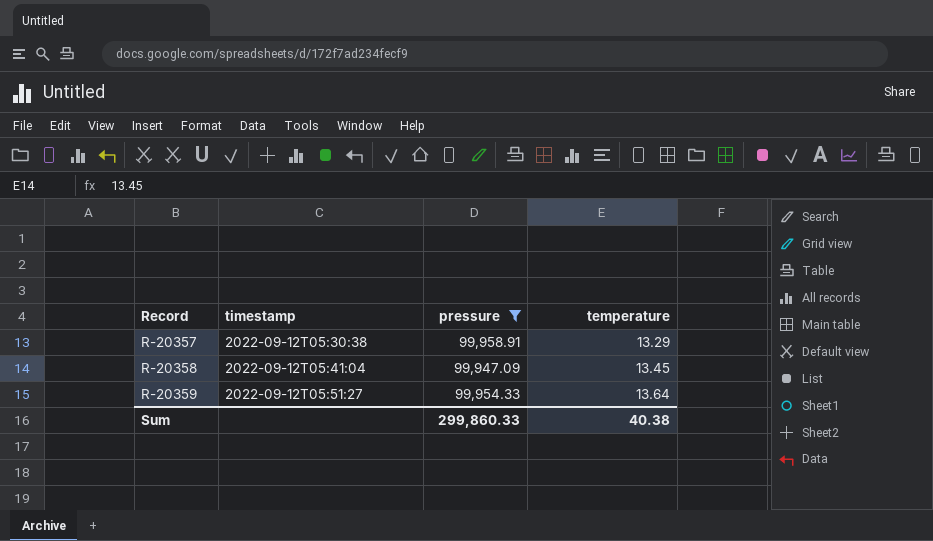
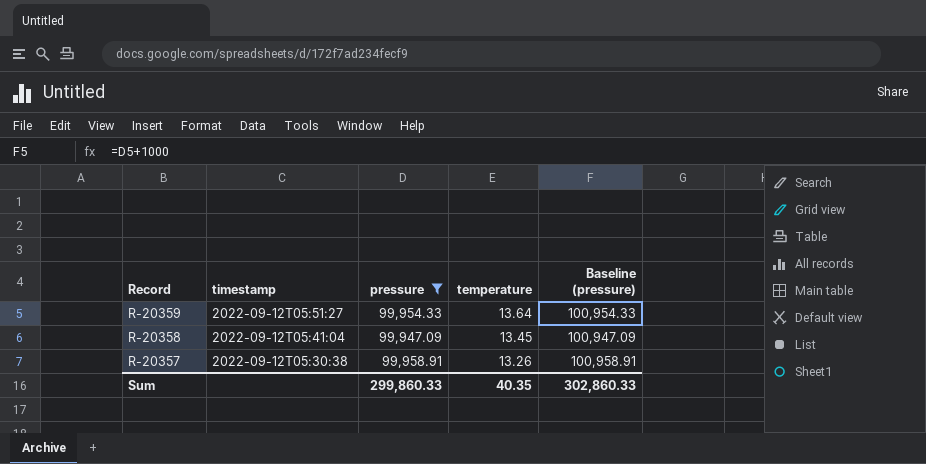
row order: Record ascending -> Record descending
column Baseline (pressure) | formula: none -> [pressure] + 1000
R-20357 | temperature: 13.29 -> 13.26
Sum | temperature: 40.38 -> 40.35

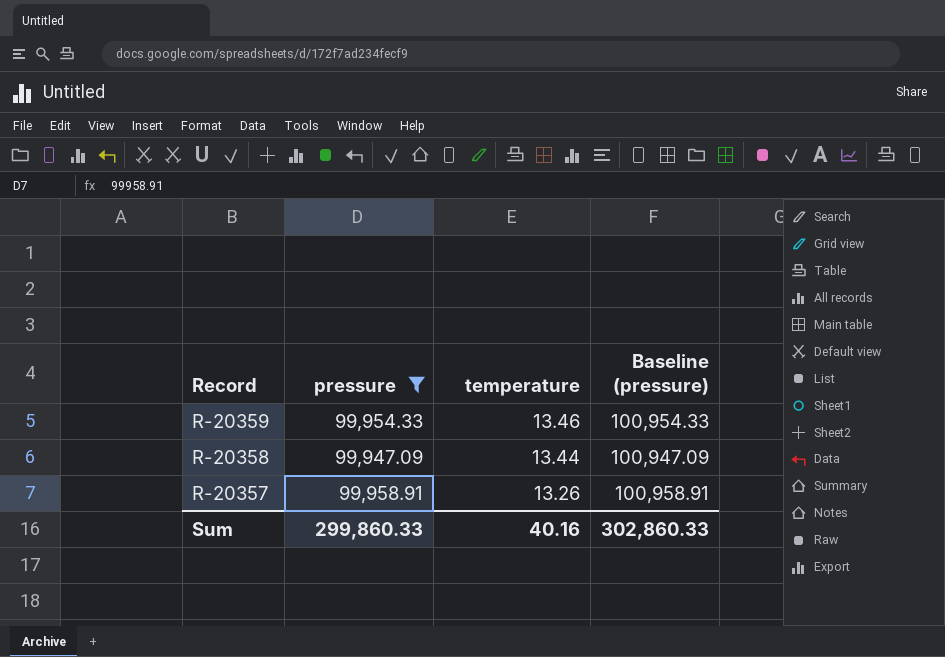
column timestamp | position: 2 -> none
R-20359 | temperature: 13.64 -> 13.46
R-20358 | temperature: 13.45 -> 13.44
Sum | temperature: 40.35 -> 40.16

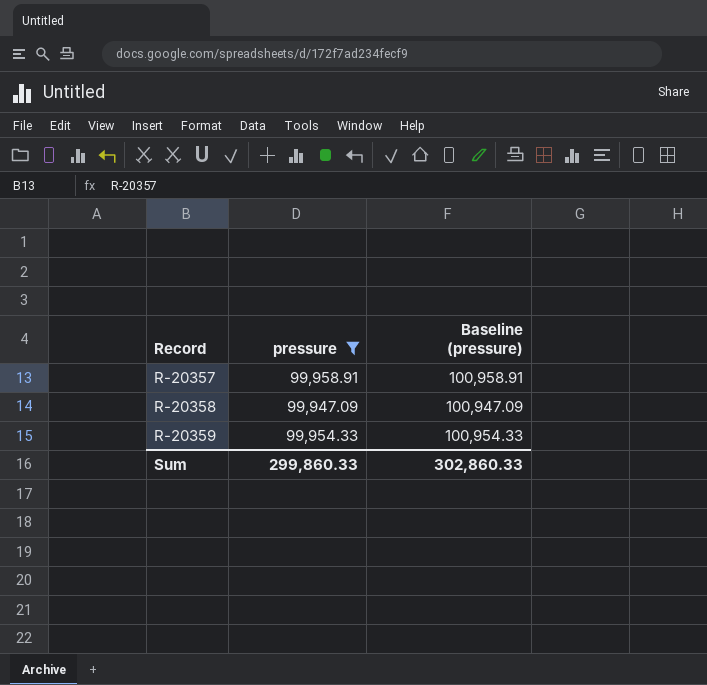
row order: Record descending -> Record ascending
column temperature | position: 3 -> none

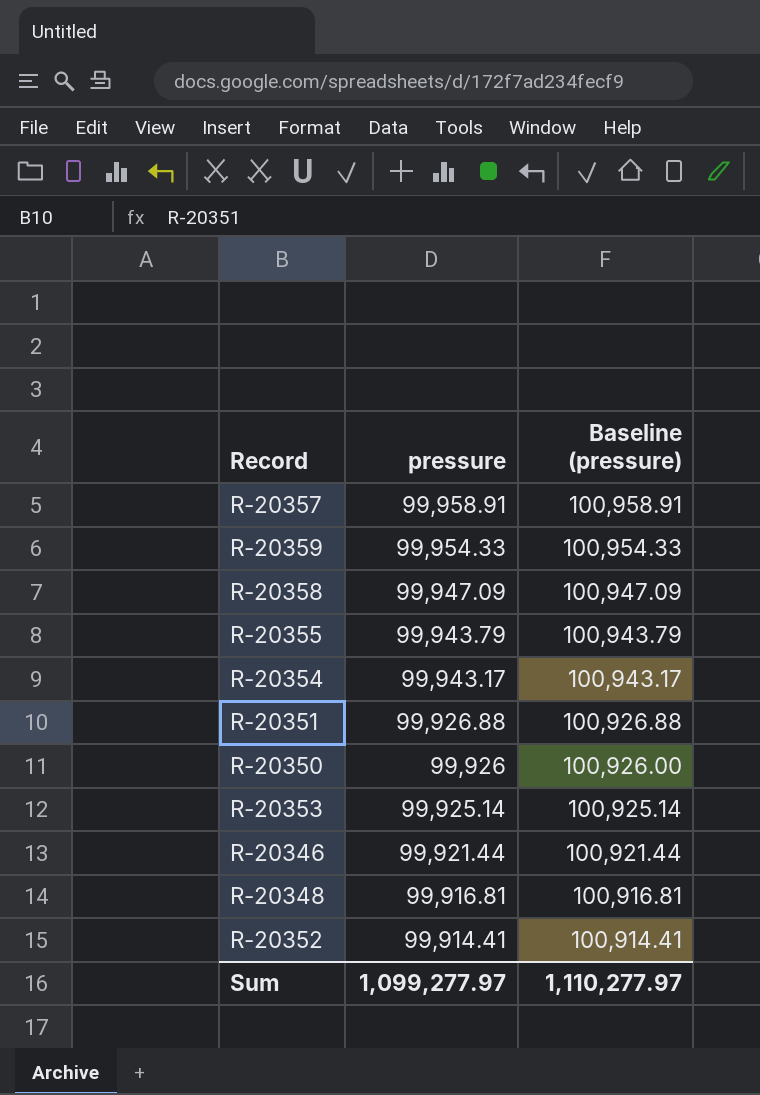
filter: pressure >= 99,947.09 -> none
row order: Record ascending -> pressure descending
Sum | pressure: 299,860.33 -> 1,099,277.97
Sum | Baseline (pressure): 302,860.33 -> 1,110,277.97

